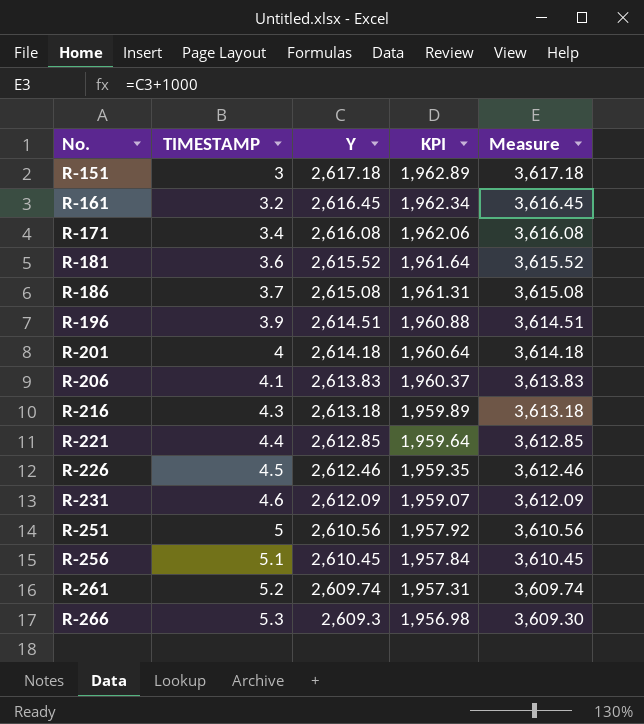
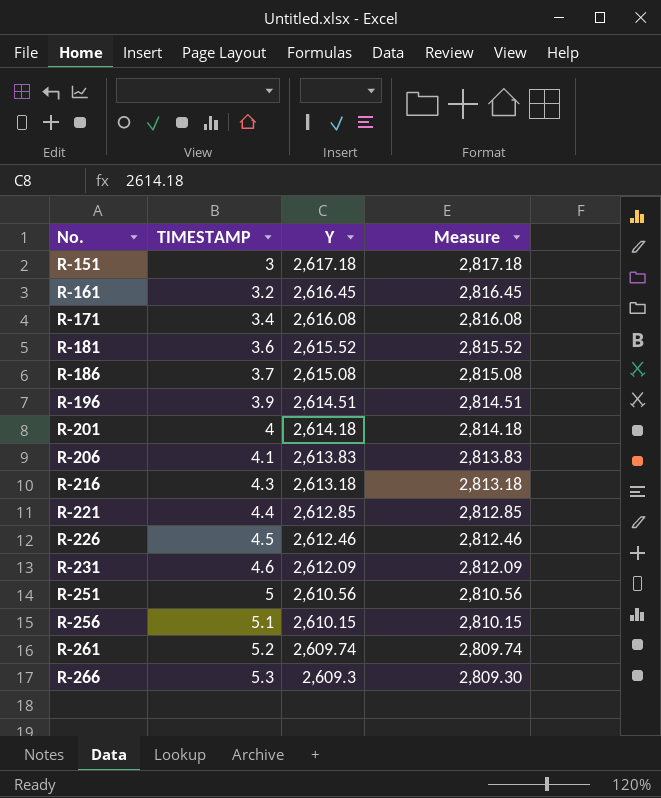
column KPI | formula: [Y] * 0.75 -> none
column Measure | formula: [Y] + 1000 -> [Y] + 200
R-256 | Y: 2,610.45 -> 2,610.15

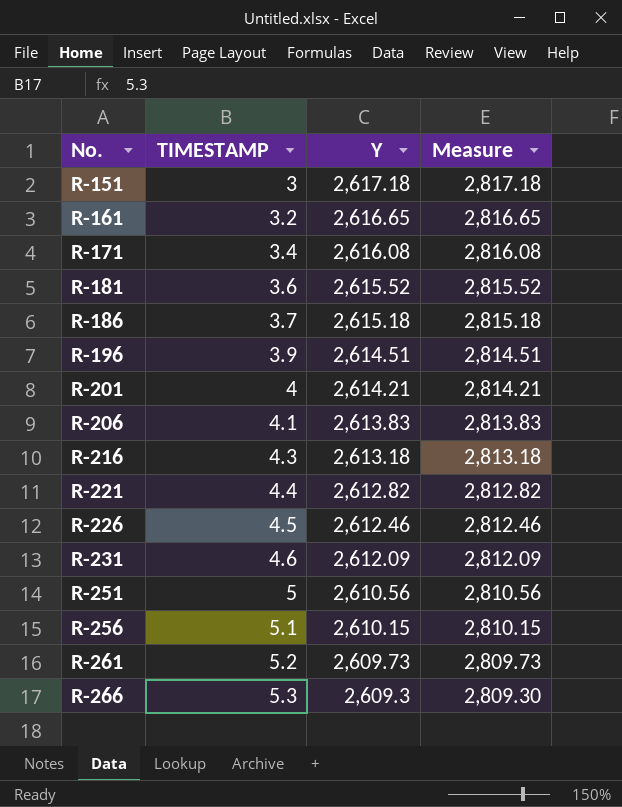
R-161 | Y: 2,616.45 -> 2,616.65
R-161 | Measure: 2,816.45 -> 2,816.65
R-186 | Y: 2,615.08 -> 2,615.18
R-186 | Measure: 2,815.08 -> 2,815.18
R-201 | Y: 2,614.18 -> 2,614.21
R-201 | Measure: 2,814.18 -> 2,814.21
R-221 | Y: 2,612.85 -> 2,612.82
R-221 | Measure: 2,812.85 -> 2,812.82
R-261 | Y: 2,609.74 -> 2,609.73
R-261 | Measure: 2,809.74 -> 2,809.73

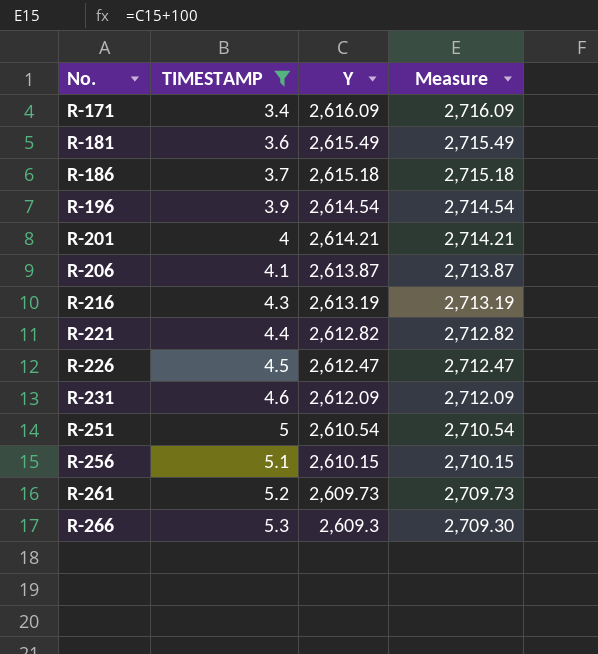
filter: none -> TIMESTAMP >= 3.4
column Measure | formula: [Y] + 200 -> [Y] + 100
R-171 | Y: 2,616.08 -> 2,616.09
R-181 | Y: 2,615.52 -> 2,615.49
R-196 | Y: 2,614.51 -> 2,614.54
R-206 | Y: 2,613.83 -> 2,613.87
R-216 | Y: 2,613.18 -> 2,613.19
R-226 | Y: 2,612.46 -> 2,612.47
R-251 | Y: 2,610.56 -> 2,610.54

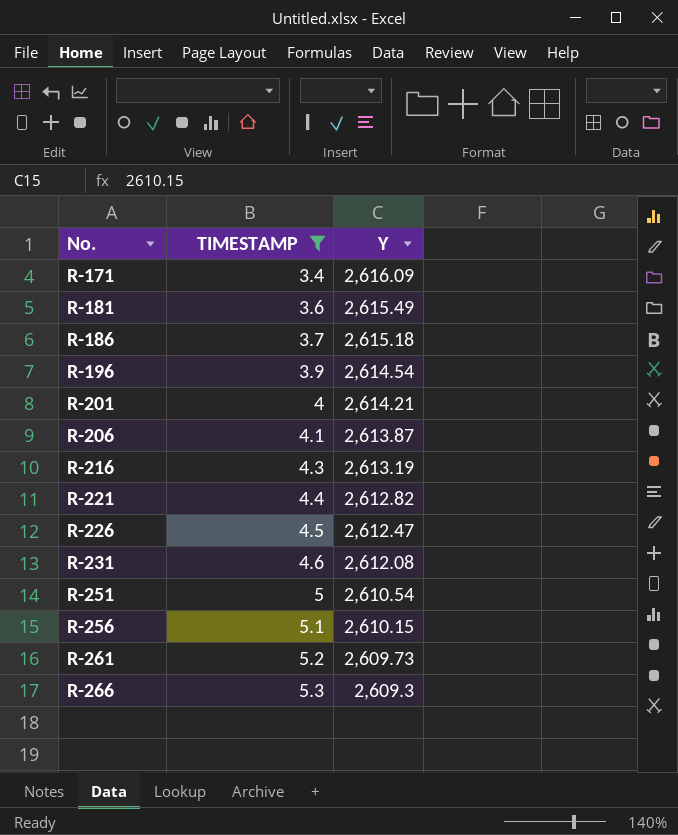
column Measure | formula: [Y] + 100 -> none
R-231 | Y: 2,612.09 -> 2,612.08

